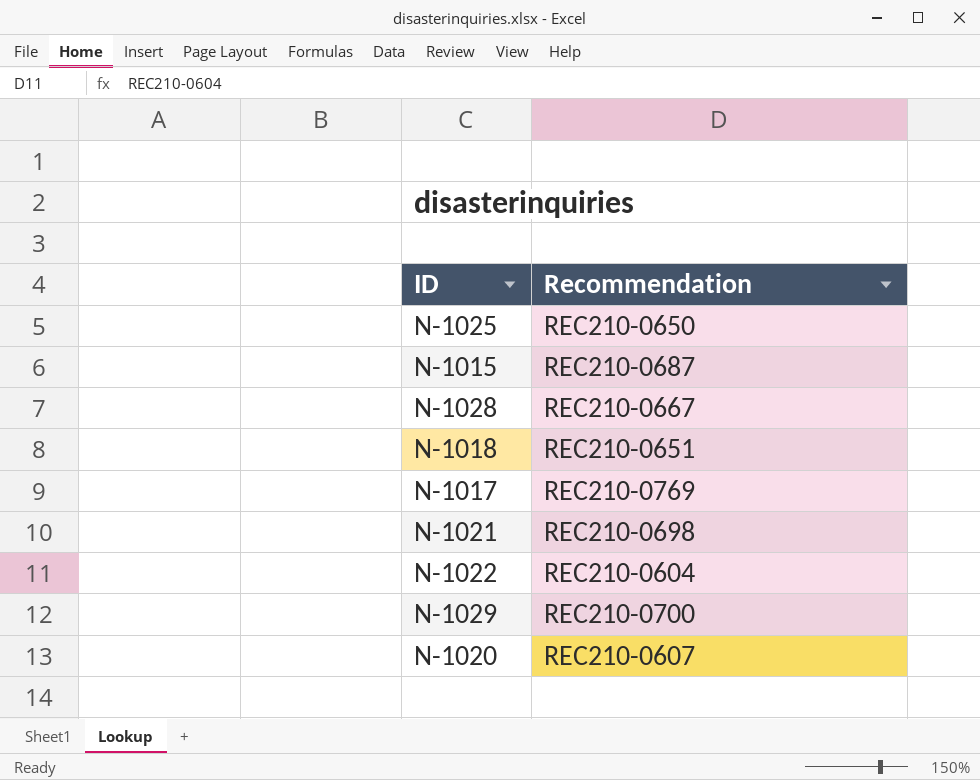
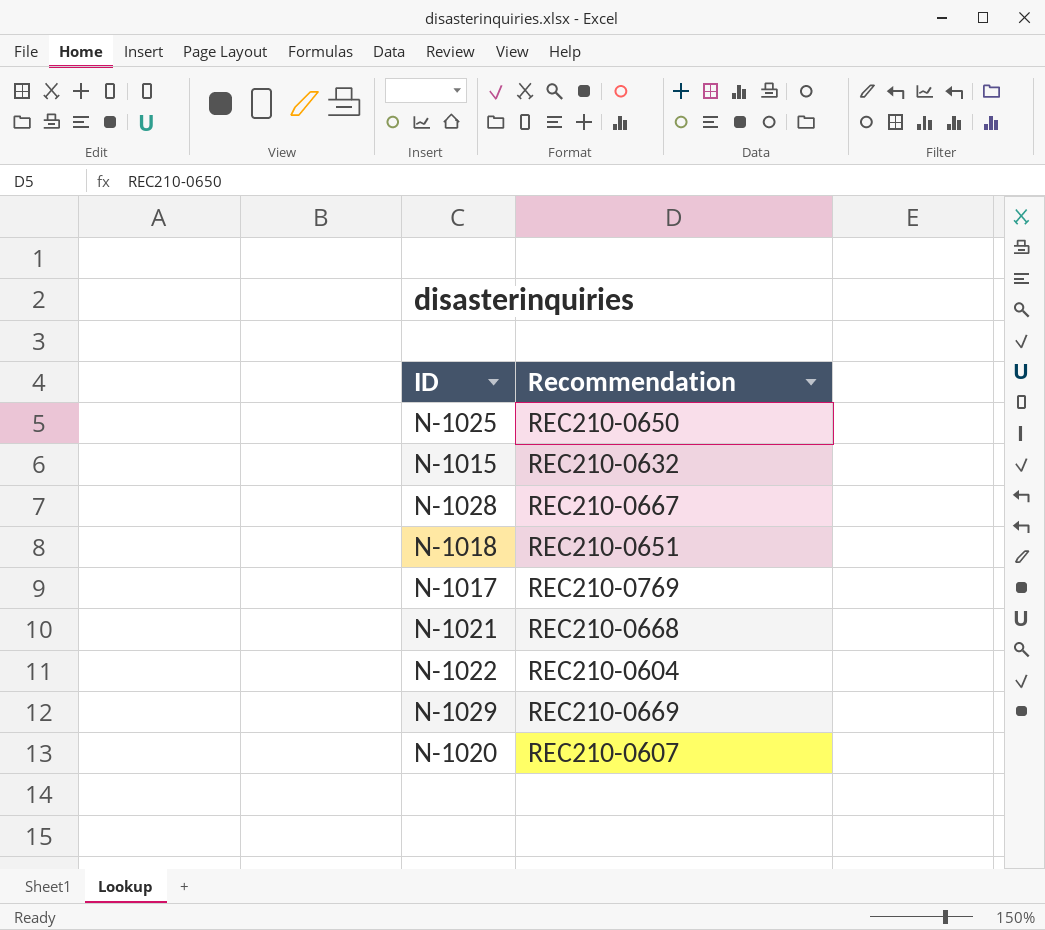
N-1015 | Recommendation: REC210-0687 -> REC210-0632
N-1021 | Recommendation: REC210-0698 -> REC210-0668
N-1029 | Recommendation: REC210-0700 -> REC210-0669

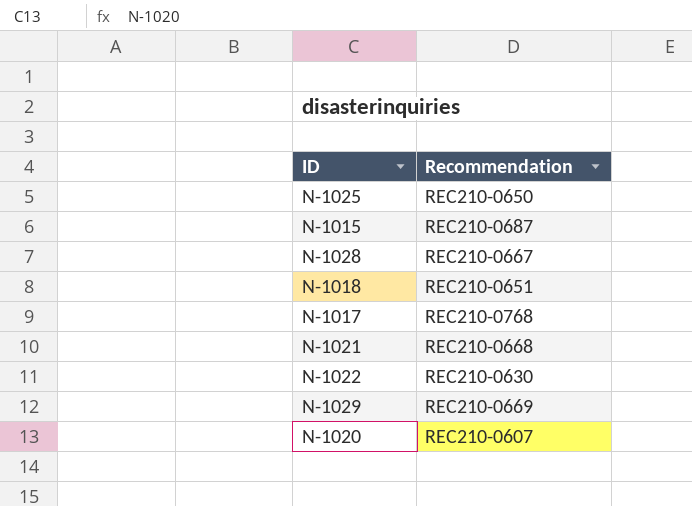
N-1015 | Recommendation: REC210-0632 -> REC210-0687
N-1017 | Recommendation: REC210-0769 -> REC210-0768
N-1022 | Recommendation: REC210-0604 -> REC210-0630

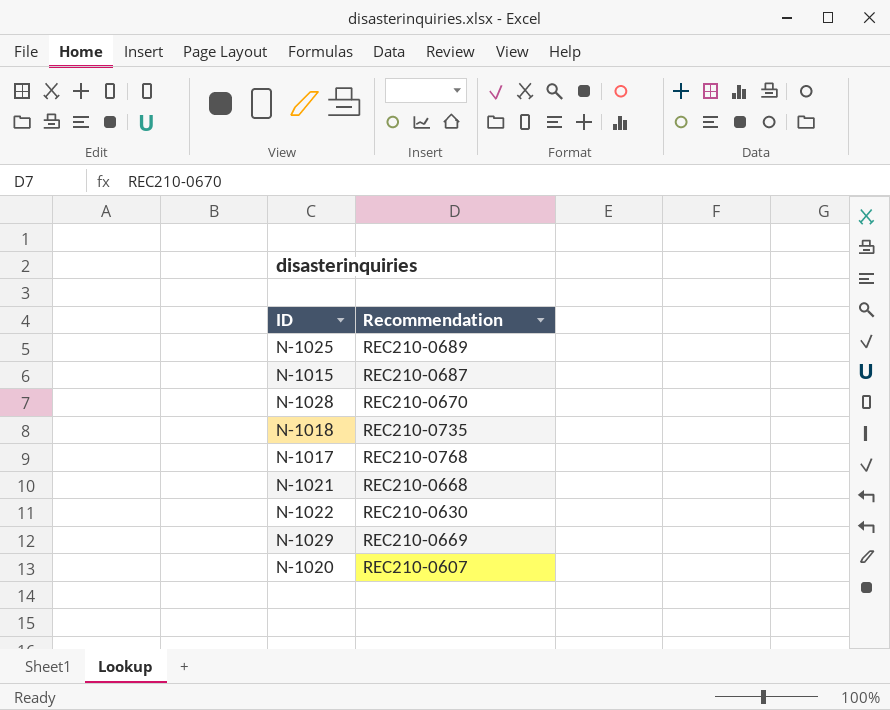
N-1025 | Recommendation: REC210-0650 -> REC210-0689
N-1028 | Recommendation: REC210-0667 -> REC210-0670
N-1018 | Recommendation: REC210-0651 -> REC210-0735

